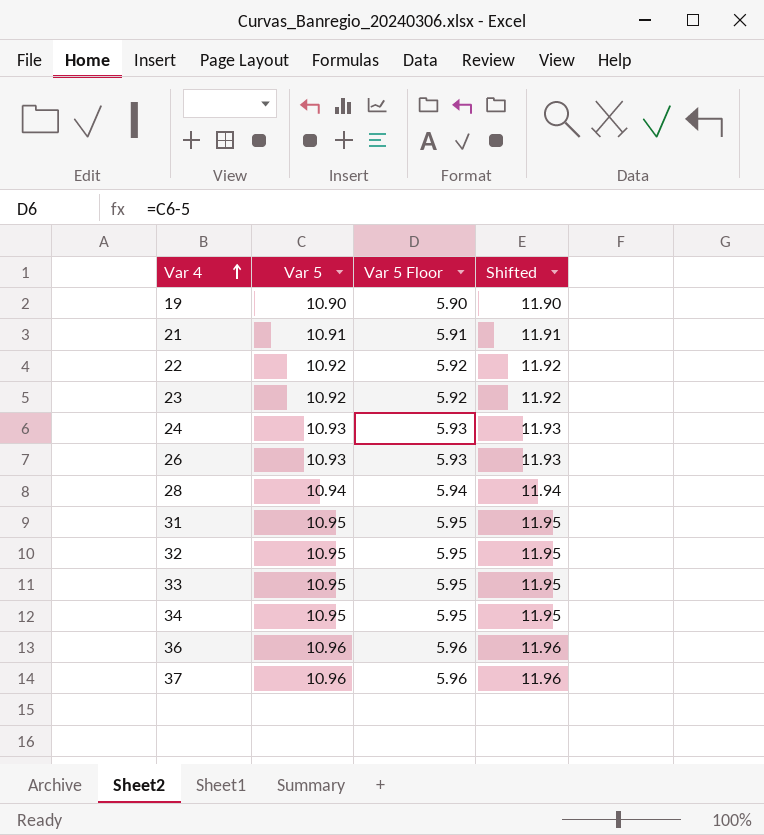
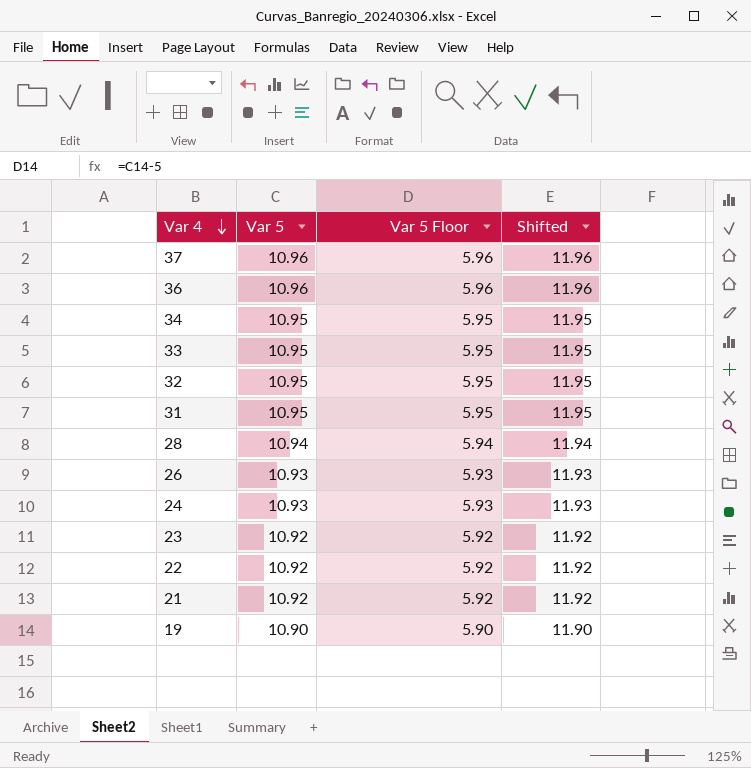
row order: Var 4 ascending -> Var 4 descending
21 | Var 5: 10.91 -> 10.92
21 | Var 5 Floor: 5.91 -> 5.92
21 | Shifted: 11.91 -> 11.92

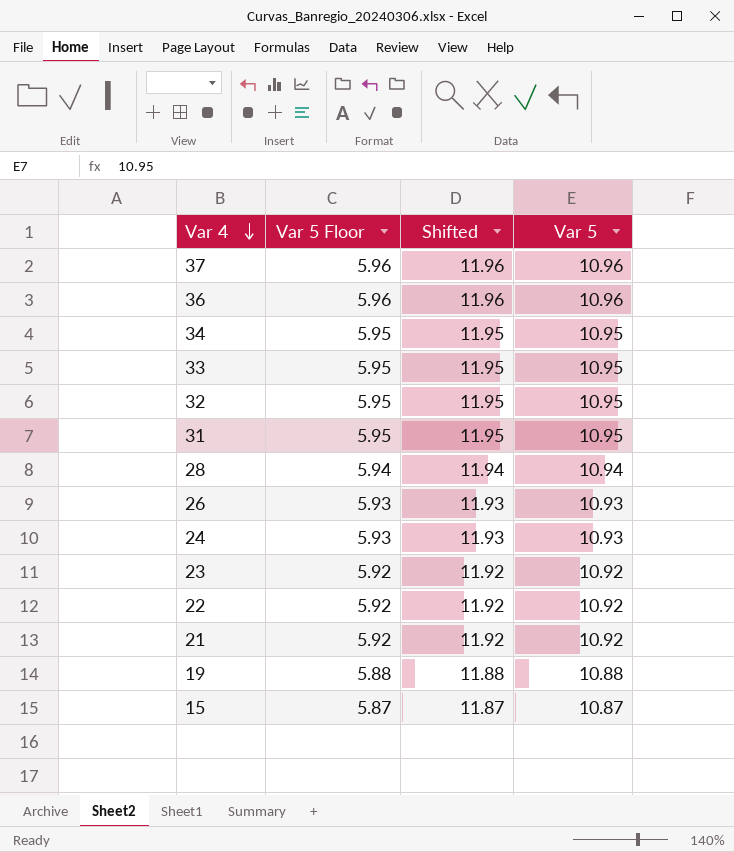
column Var 5 | position: 2 -> 4
19 | Var 5 Floor: 5.90 -> 5.88
19 | Shifted: 11.90 -> 11.88
19 | Var 5: 10.90 -> 10.88
row 15: none -> 5.87 | 11.87 | 10.87

